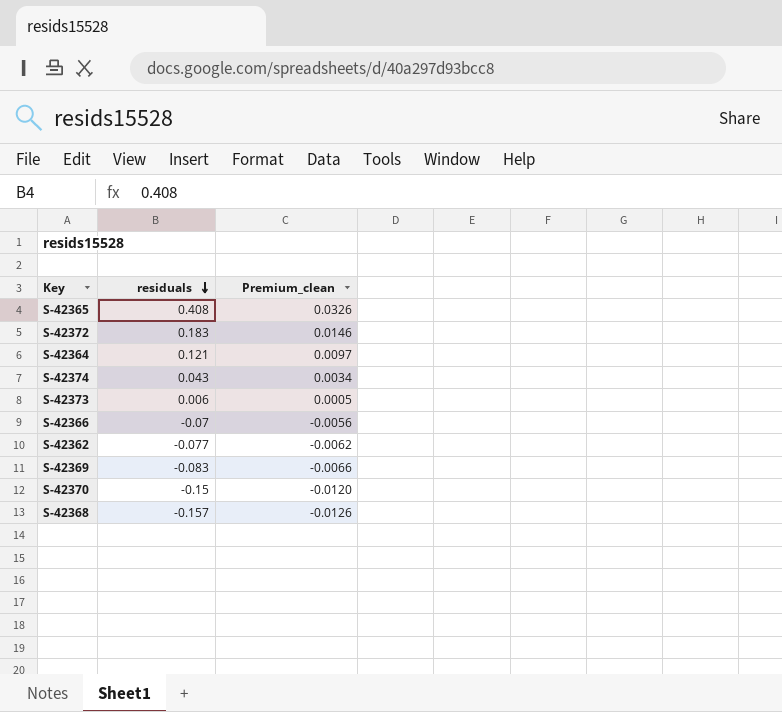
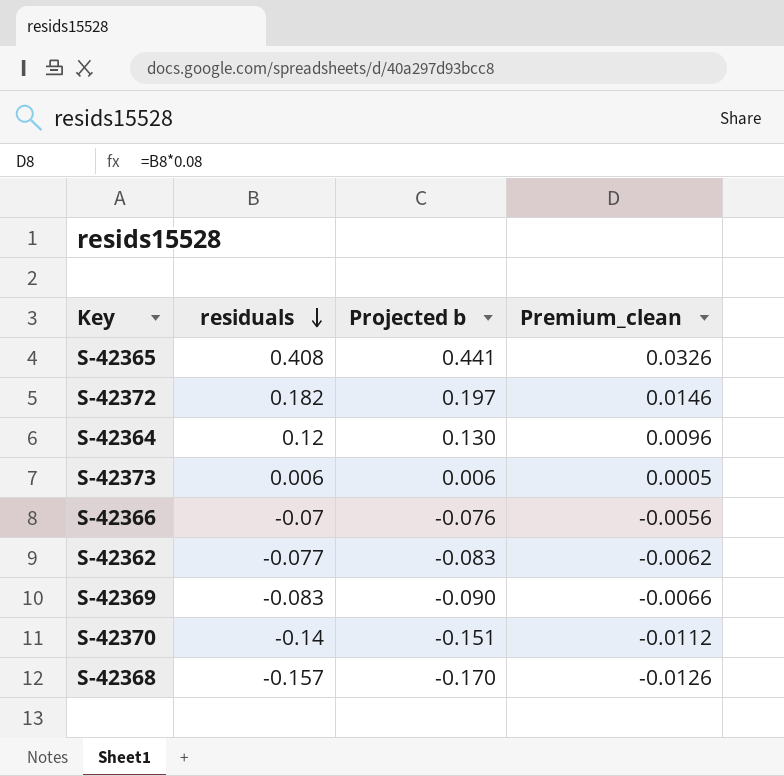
column Projected b | formula: none -> [residuals] * 1.08
row S-42374: 0.043 | 0.0034 -> none
S-42372 | residuals: 0.183 -> 0.182
S-42364 | residuals: 0.121 -> 0.12
S-42364 | Premium_clean: 0.0097 -> 0.0096
S-42370 | residuals: -0.15 -> -0.14
S-42370 | Premium_clean: -0.0120 -> -0.0112

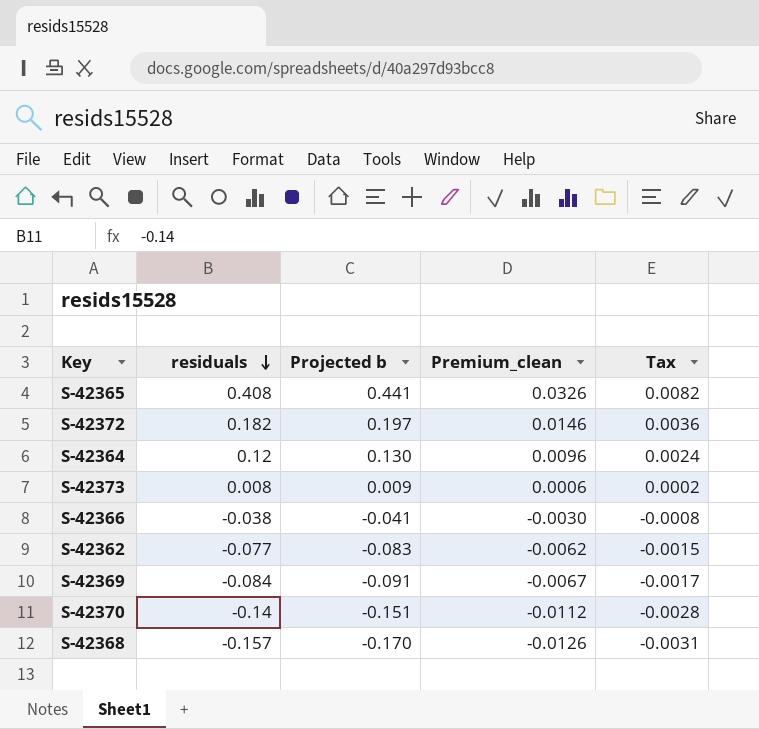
column Tax | formula: none -> [residuals] * 0.02
S-42373 | residuals: 0.006 -> 0.008
S-42373 | Projected b: 0.006 -> 0.009
S-42373 | Premium_clean: 0.0005 -> 0.0006
S-42366 | residuals: -0.07 -> -0.038
S-42366 | Projected b: -0.076 -> -0.041
S-42366 | Premium_clean: -0.0056 -> -0.0030
S-42369 | residuals: -0.083 -> -0.084
S-42369 | Projected b: -0.090 -> -0.091
S-42369 | Premium_clean: -0.0066 -> -0.0067

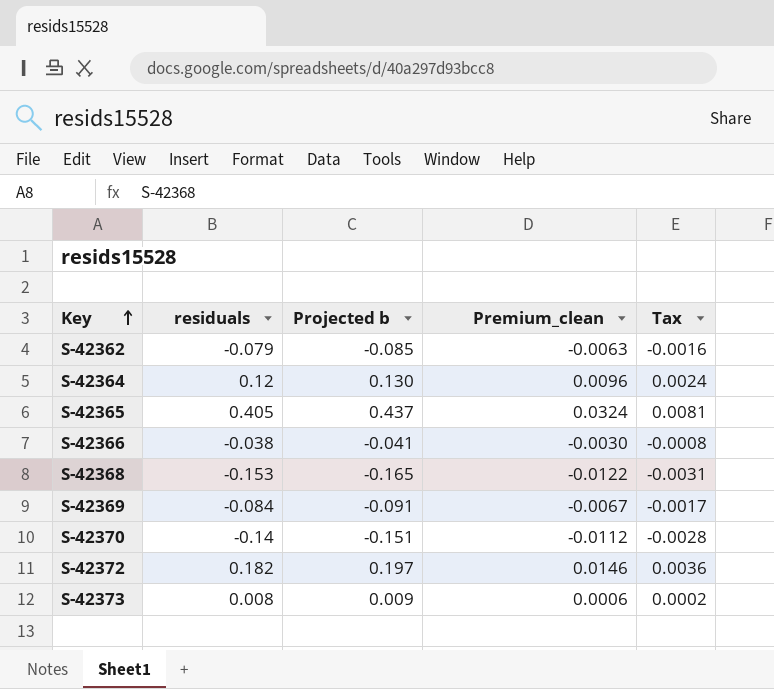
row order: residuals descending -> Key ascending
S-42362 | residuals: -0.077 -> -0.079
S-42362 | Projected b: -0.083 -> -0.085
S-42362 | Premium_clean: -0.0062 -> -0.0063
S-42362 | Tax: -0.0015 -> -0.0016
S-42365 | residuals: 0.408 -> 0.405
S-42365 | Projected b: 0.441 -> 0.437
S-42365 | Premium_clean: 0.0326 -> 0.0324
S-42365 | Tax: 0.0082 -> 0.0081
S-42368 | residuals: -0.157 -> -0.153
S-42368 | Projected b: -0.170 -> -0.165
S-42368 | Premium_clean: -0.0126 -> -0.0122

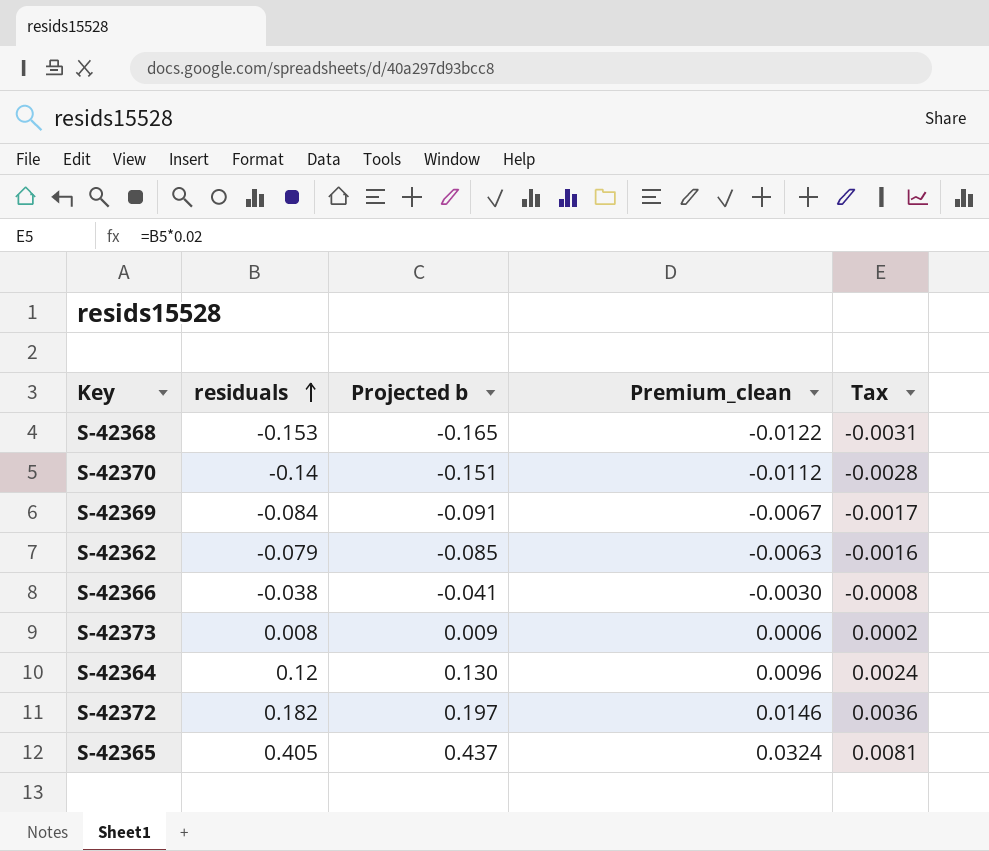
row order: Key ascending -> residuals ascending

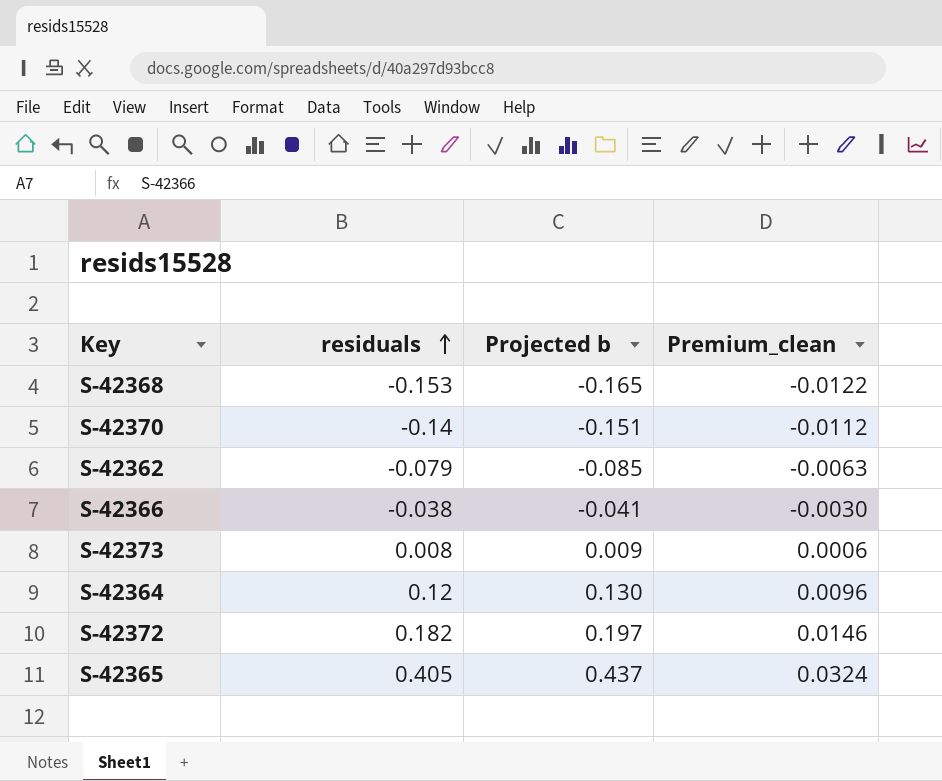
column Tax | formula: [residuals] * 0.02 -> none
row S-42369: -0.084 | -0.091 | -0.0067 | -0.0017 -> none

